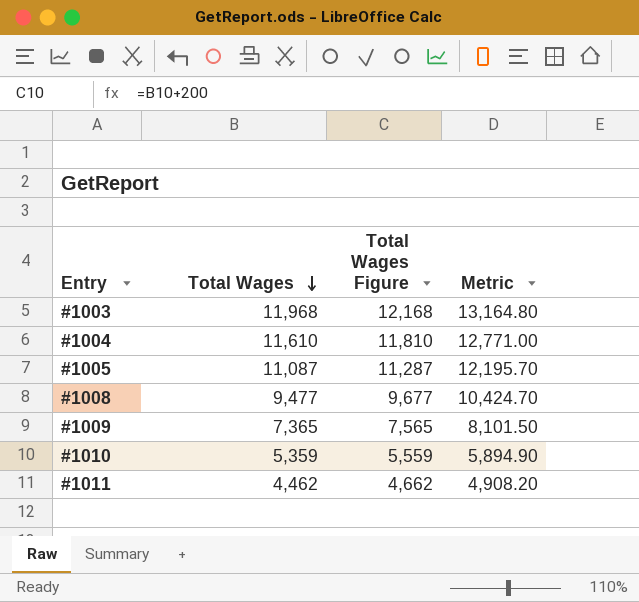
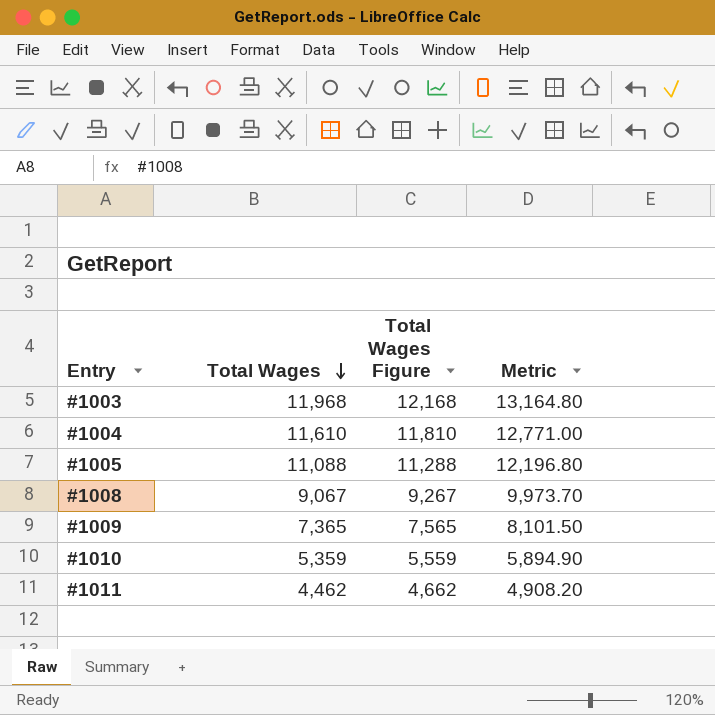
#1005 | Total Wages: 11,087 -> 11,088
#1005 | Total Wages Figure: 11,287 -> 11,288
#1005 | Metric: 12,195.70 -> 12,196.80
#1008 | Total Wages: 9,477 -> 9,067
#1008 | Total Wages Figure: 9,677 -> 9,267
#1008 | Metric: 10,424.70 -> 9,973.70

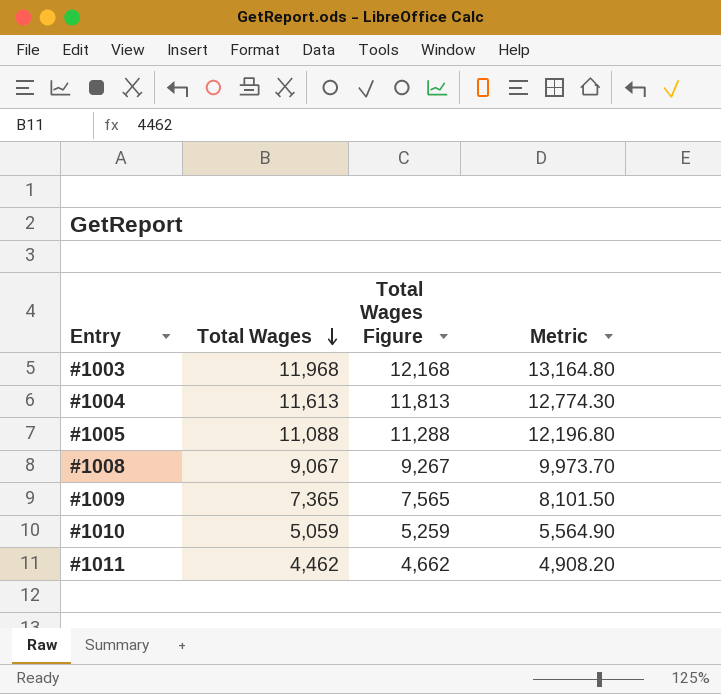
#1004 | Total Wages: 11,610 -> 11,613
#1004 | Total Wages Figure: 11,810 -> 11,813
#1004 | Metric: 12,771.00 -> 12,774.30
#1010 | Total Wages: 5,359 -> 5,059
#1010 | Total Wages Figure: 5,559 -> 5,259
#1010 | Metric: 5,894.90 -> 5,564.90

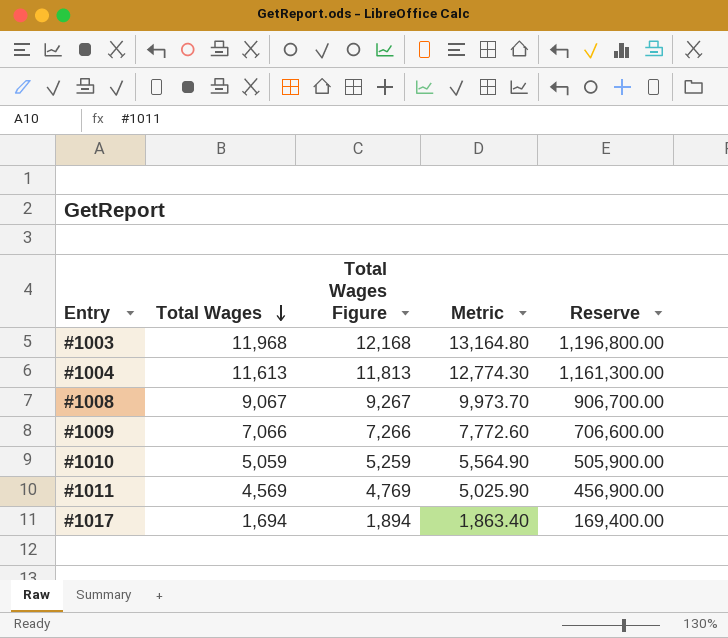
column Reserve | formula: none -> [Total Wages] * 100
row #1005: 11,088 | 11,288 | 12,196.80 -> none
#1009 | Total Wages: 7,365 -> 7,066
#1009 | Total Wages Figure: 7,565 -> 7,266
#1009 | Metric: 8,101.50 -> 7,772.60
#1011 | Total Wages: 4,462 -> 4,569
#1011 | Total Wages Figure: 4,662 -> 4,769
#1011 | Metric: 4,908.20 -> 5,025.90
row #1017: none -> 1,694 | 1,894 | 1,863.40 | 169,400.00

